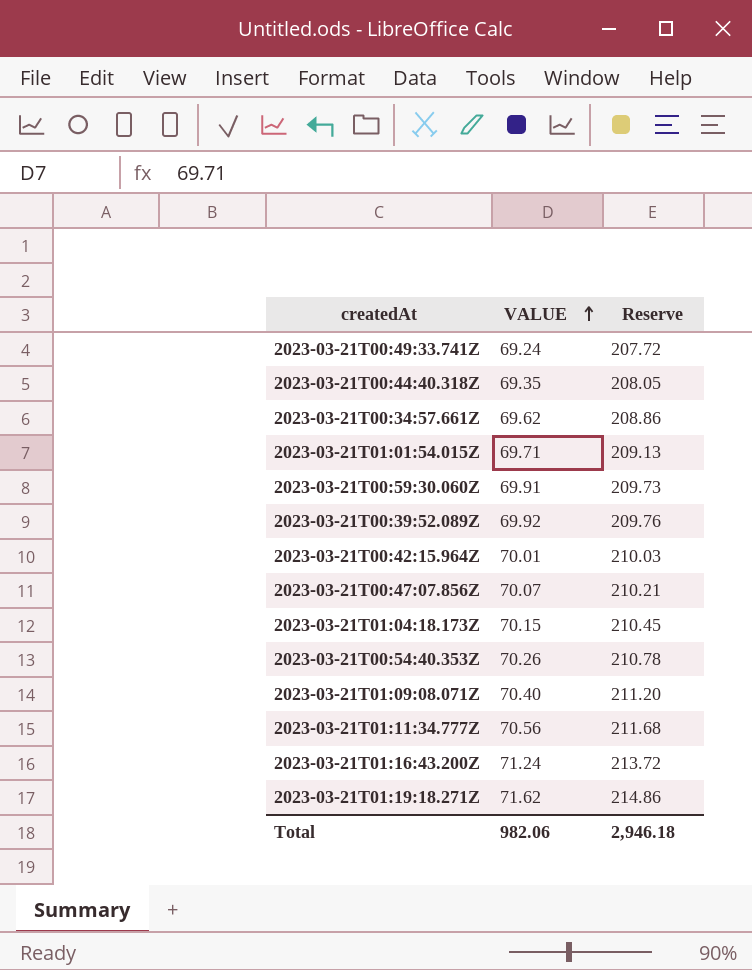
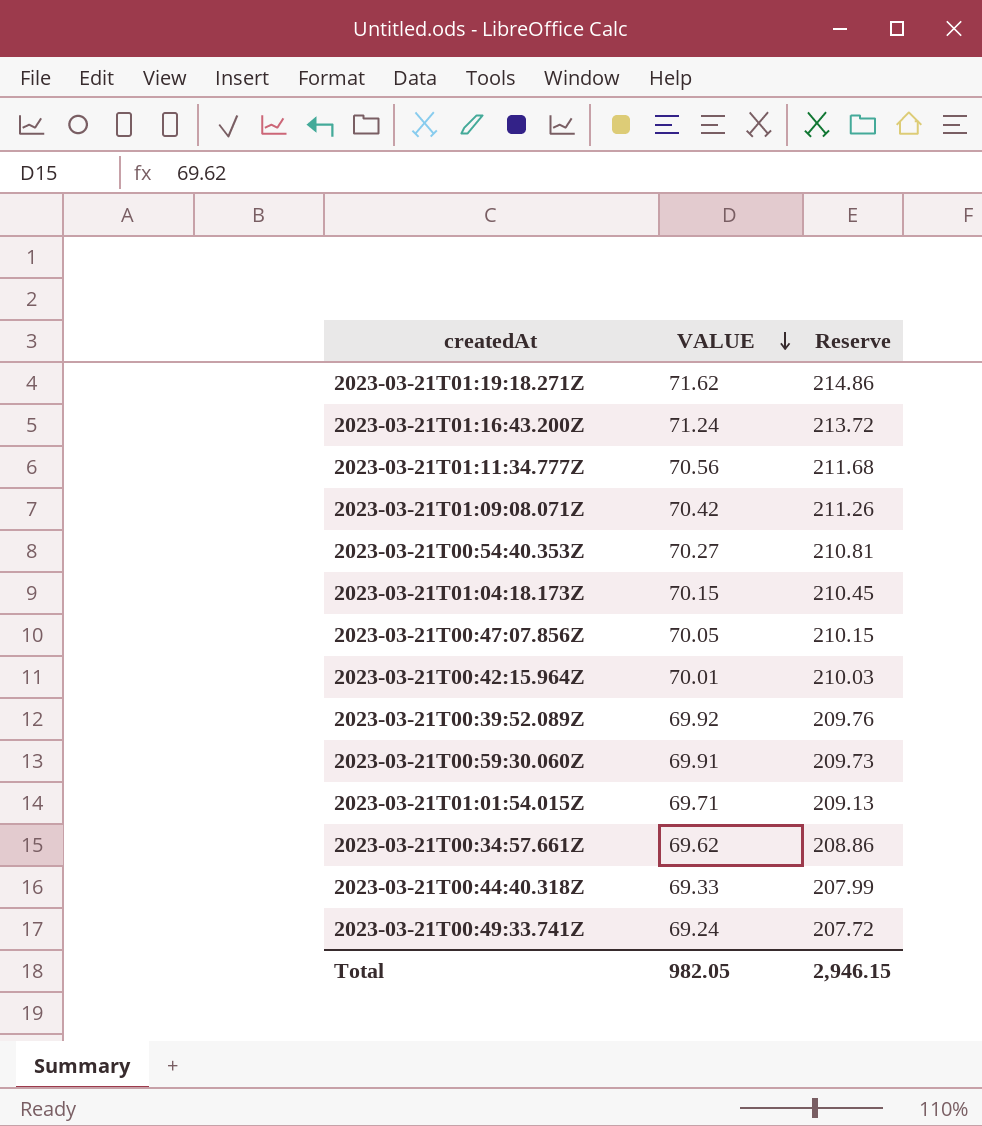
row order: VALUE ascending -> VALUE descending
2023-03-21T01:09:08.071Z | VALUE: 70.40 -> 70.42
2023-03-21T01:09:08.071Z | Reserve: 211.20 -> 211.26
2023-03-21T00:54:40.353Z | VALUE: 70.26 -> 70.27
2023-03-21T00:54:40.353Z | Reserve: 210.78 -> 210.81
2023-03-21T00:47:07.856Z | VALUE: 70.07 -> 70.05
2023-03-21T00:47:07.856Z | Reserve: 210.21 -> 210.15
2023-03-21T00:44:40.318Z | VALUE: 69.35 -> 69.33
2023-03-21T00:44:40.318Z | Reserve: 208.05 -> 207.99
Total | VALUE: 982.06 -> 982.05
Total | Reserve: 2,946.18 -> 2,946.15

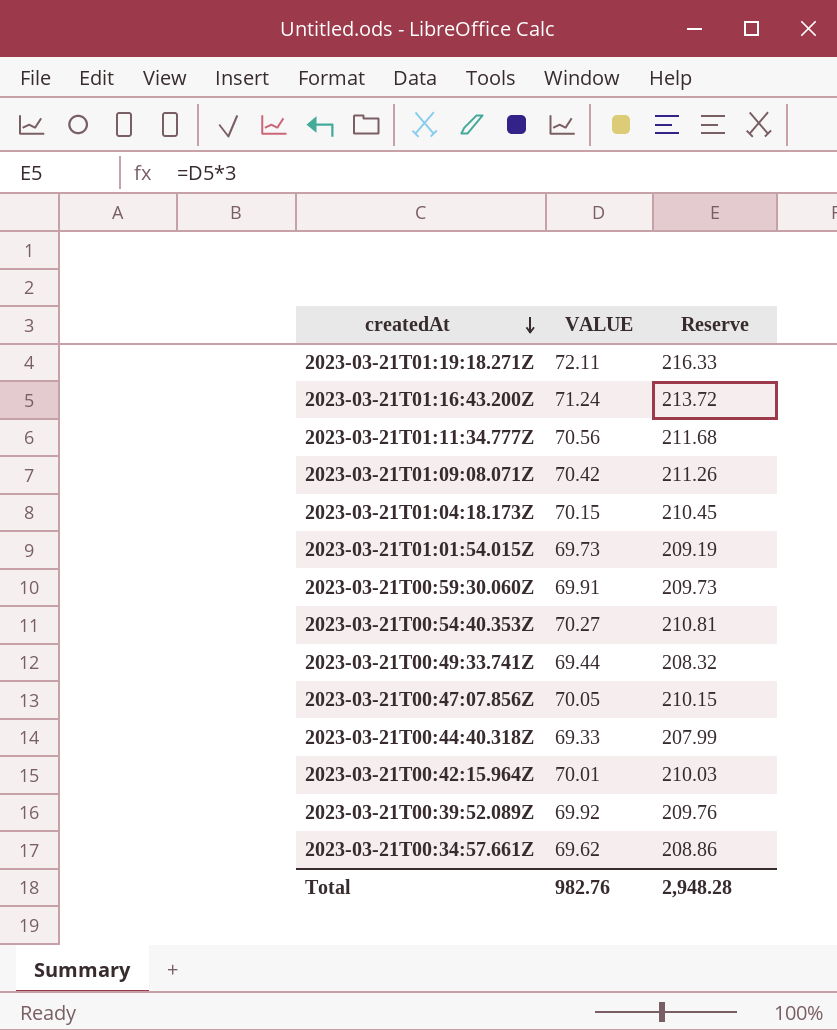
row order: VALUE descending -> createdAt descending
2023-03-21T01:19:18.271Z | VALUE: 71.62 -> 72.11
2023-03-21T01:19:18.271Z | Reserve: 214.86 -> 216.33
2023-03-21T01:01:54.015Z | VALUE: 69.71 -> 69.73
2023-03-21T01:01:54.015Z | Reserve: 209.13 -> 209.19
2023-03-21T00:49:33.741Z | VALUE: 69.24 -> 69.44
2023-03-21T00:49:33.741Z | Reserve: 207.72 -> 208.32
Total | VALUE: 982.05 -> 982.76
Total | Reserve: 2,946.15 -> 2,948.28

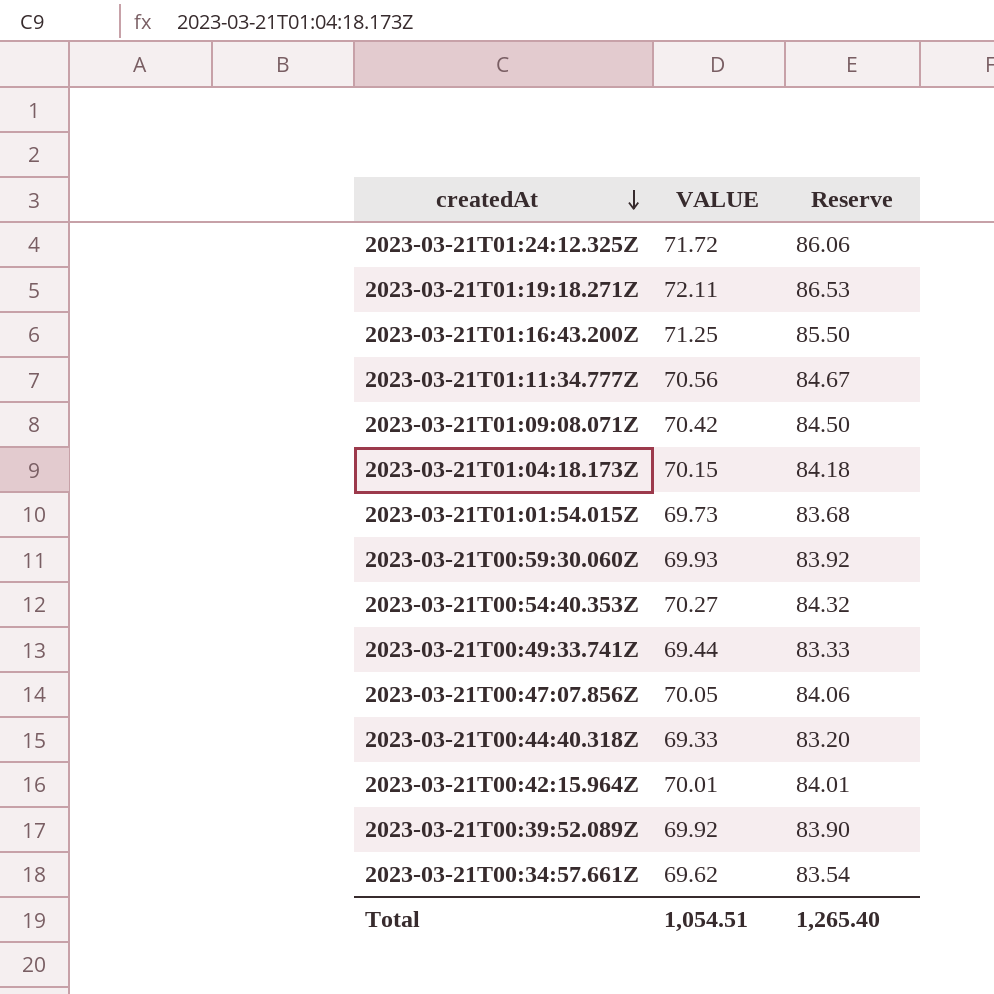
column Reserve | formula: [VALUE] * 3 -> [VALUE] * 1.2
row 2023-03-21T01:24:12.325Z: none -> 71.72 | 86.06
2023-03-21T01:16:43.200Z | VALUE: 71.24 -> 71.25
2023-03-21T00:59:30.060Z | VALUE: 69.91 -> 69.93
Total | VALUE: 982.76 -> 1,054.51
Total | Reserve: 2,948.28 -> 1,265.40

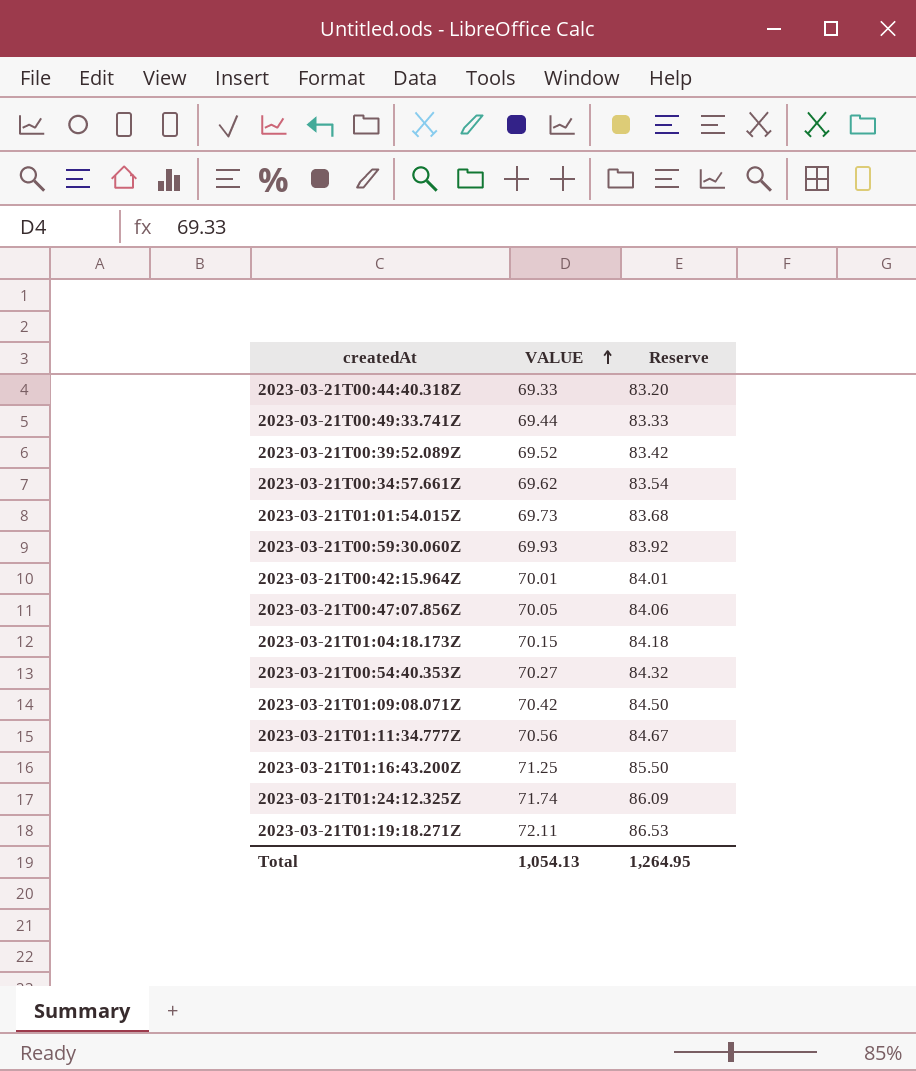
row order: createdAt descending -> VALUE ascending
2023-03-21T00:39:52.089Z | VALUE: 69.92 -> 69.52
2023-03-21T00:39:52.089Z | Reserve: 83.90 -> 83.42
2023-03-21T01:24:12.325Z | VALUE: 71.72 -> 71.74
2023-03-21T01:24:12.325Z | Reserve: 86.06 -> 86.09
Total | VALUE: 1,054.51 -> 1,054.13
Total | Reserve: 1,265.40 -> 1,264.95

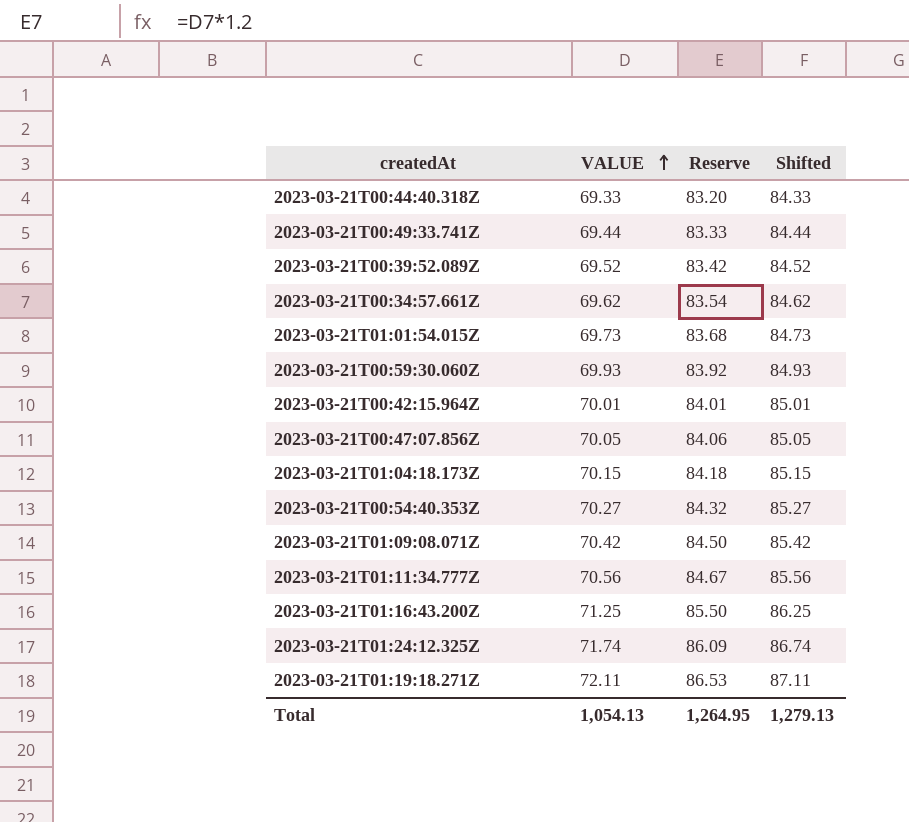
column Shifted | formula: none -> [VALUE] + 15

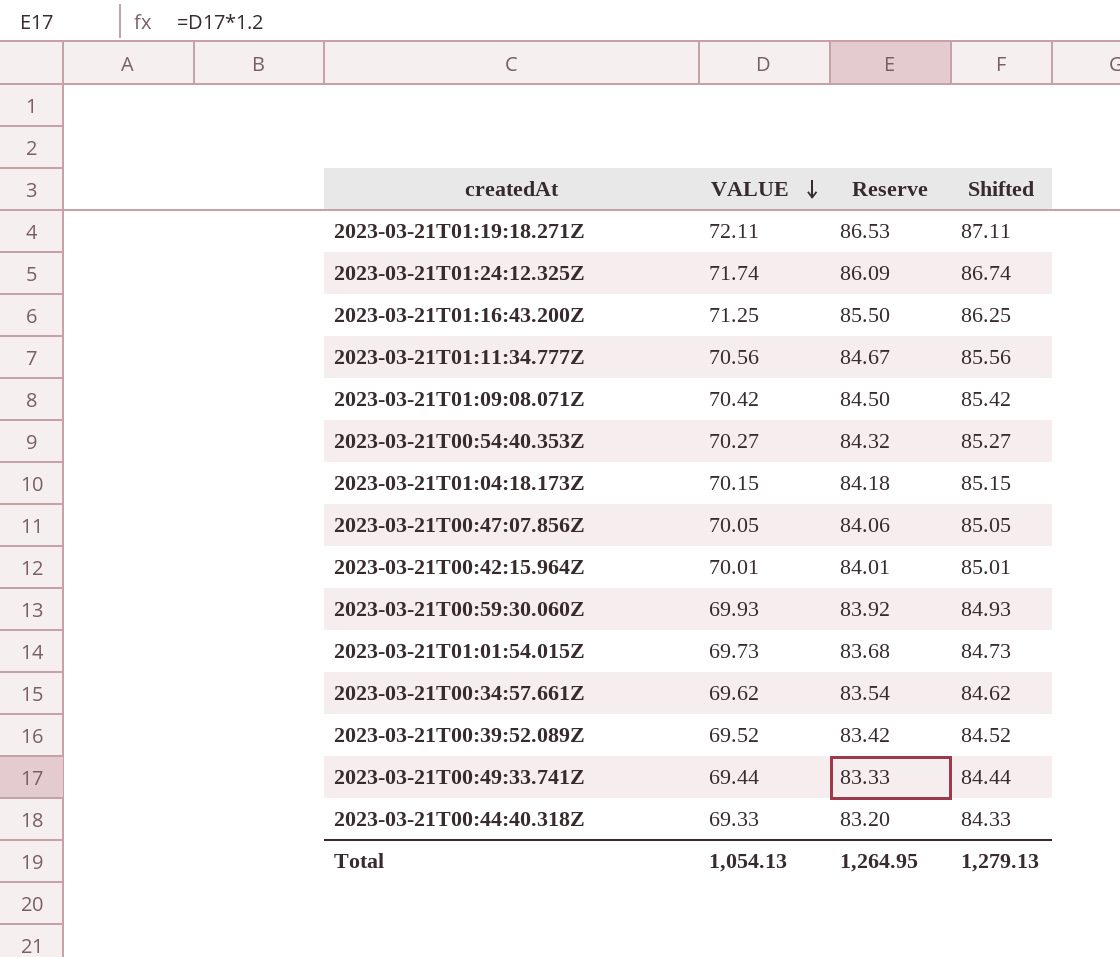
row order: VALUE ascending -> VALUE descending

